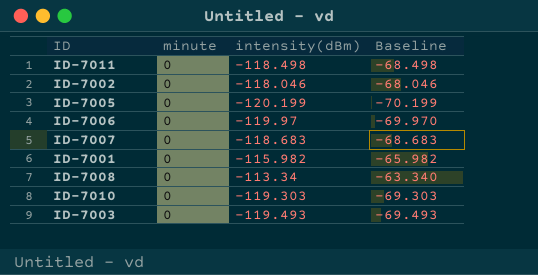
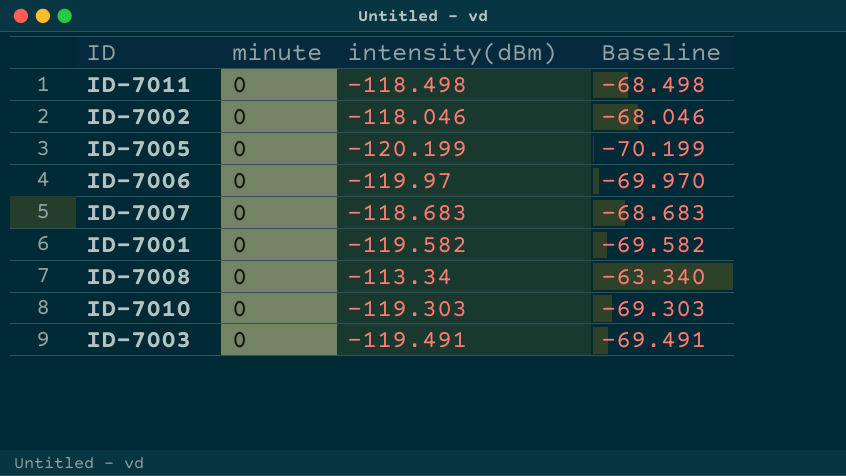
ID-7001 | intensity(dBm): -115.982 -> -119.582
ID-7001 | Baseline: -65.982 -> -69.582
ID-7003 | intensity(dBm): -119.493 -> -119.491
ID-7003 | Baseline: -69.493 -> -69.491

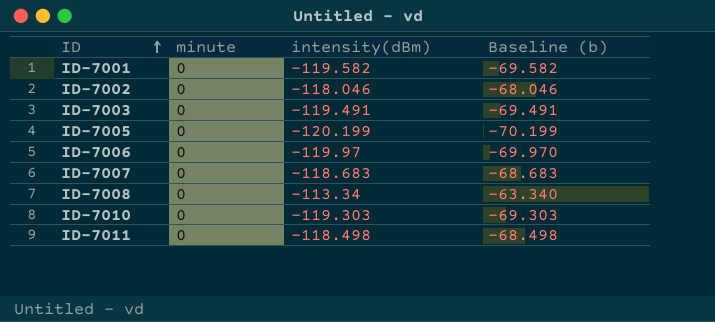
row order: none -> ID ascending
column name: Baseline -> Baseline (b)

